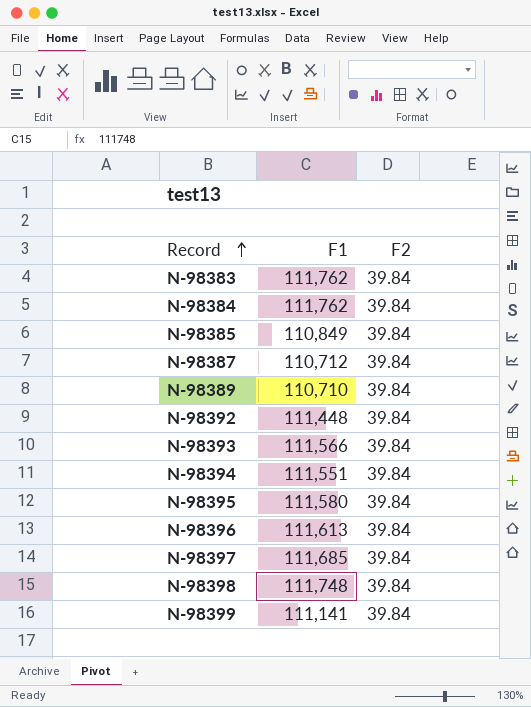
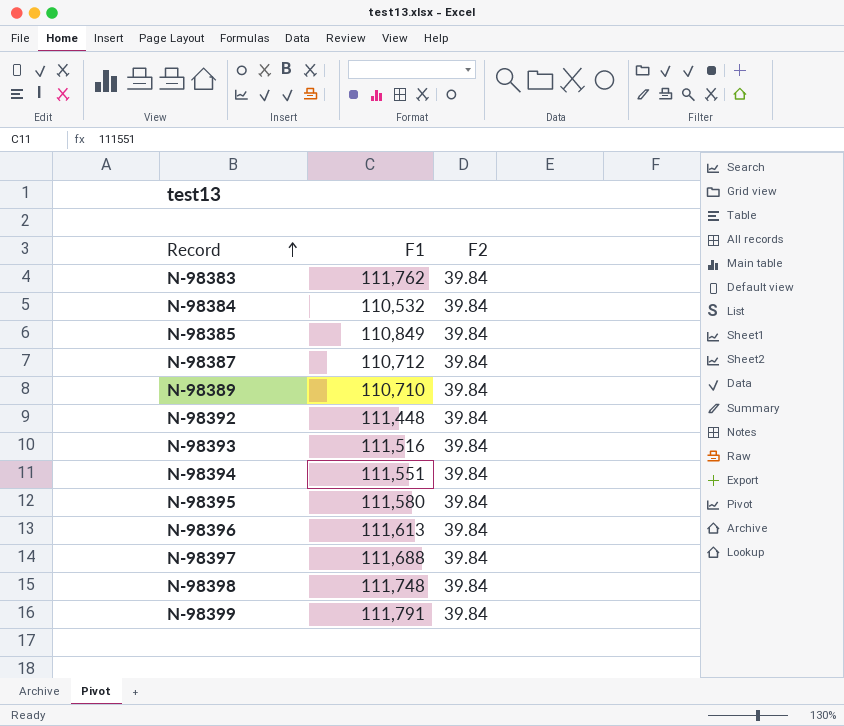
N-98384 | F1: 111,762 -> 110,532
N-98393 | F1: 111,566 -> 111,516
N-98397 | F1: 111,685 -> 111,688
N-98399 | F1: 111,141 -> 111,791

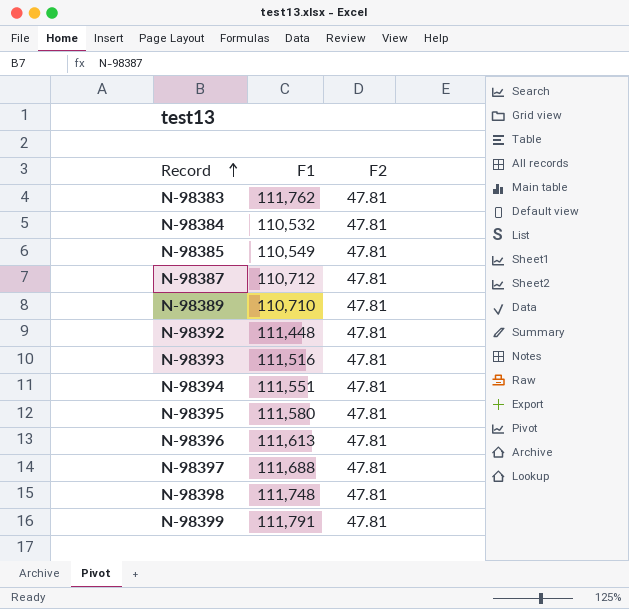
N-98383 | F2: 39.84 -> 47.81
N-98384 | F2: 39.84 -> 47.81
N-98385 | F1: 110,849 -> 110,549
N-98385 | F2: 39.84 -> 47.81
N-98387 | F2: 39.84 -> 47.81
N-98389 | F2: 39.84 -> 47.81
N-98392 | F2: 39.84 -> 47.81
N-98393 | F2: 39.84 -> 47.81
N-98394 | F2: 39.84 -> 47.81
N-98395 | F2: 39.84 -> 47.81
N-98396 | F2: 39.84 -> 47.81
N-98397 | F2: 39.84 -> 47.81
N-98398 | F2: 39.84 -> 47.81
N-98399 | F2: 39.84 -> 47.81

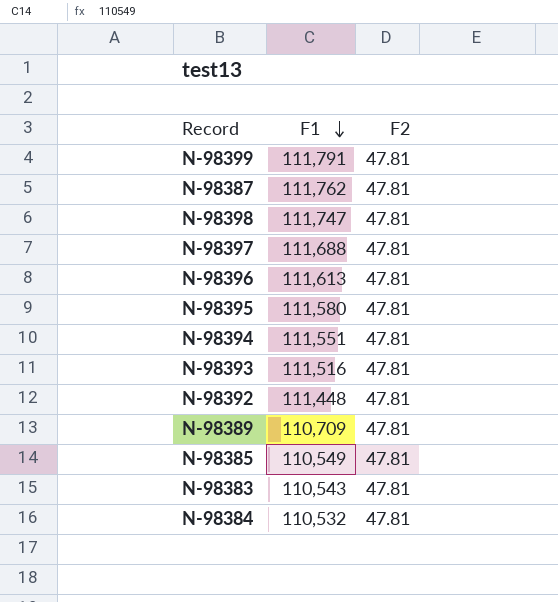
row order: Record ascending -> F1 descending
N-98387 | F1: 110,712 -> 111,762
N-98398 | F1: 111,748 -> 111,747
N-98389 | F1: 110,710 -> 110,709
N-98383 | F1: 111,762 -> 110,543

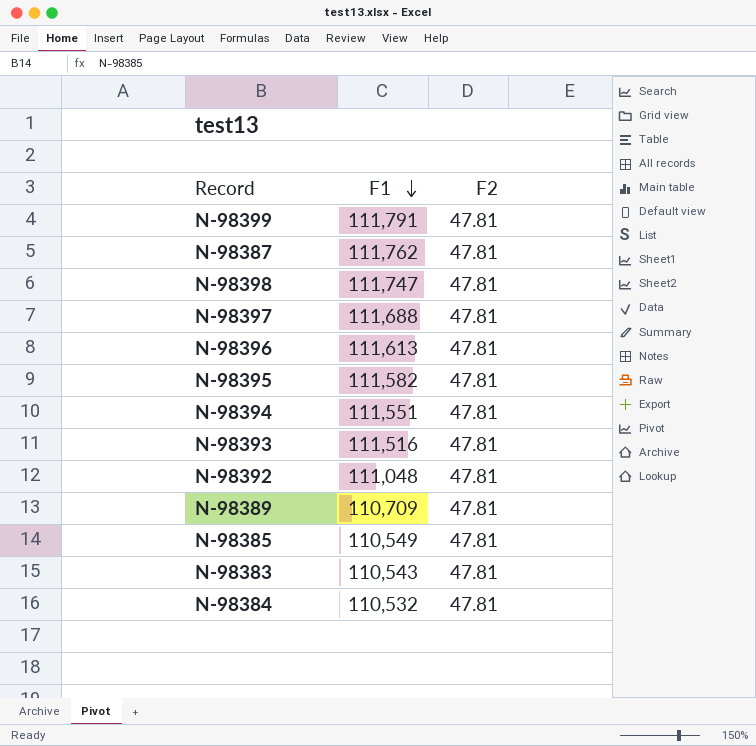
N-98395 | F1: 111,580 -> 111,582
N-98392 | F1: 111,448 -> 111,048

